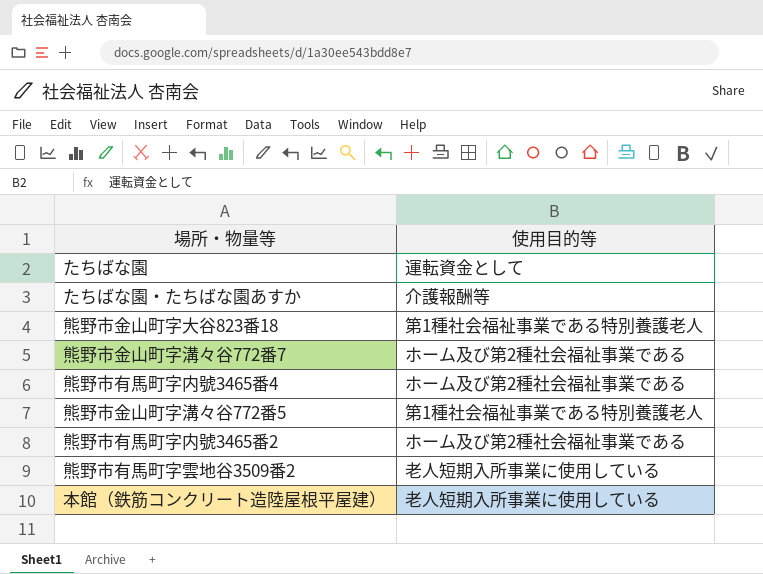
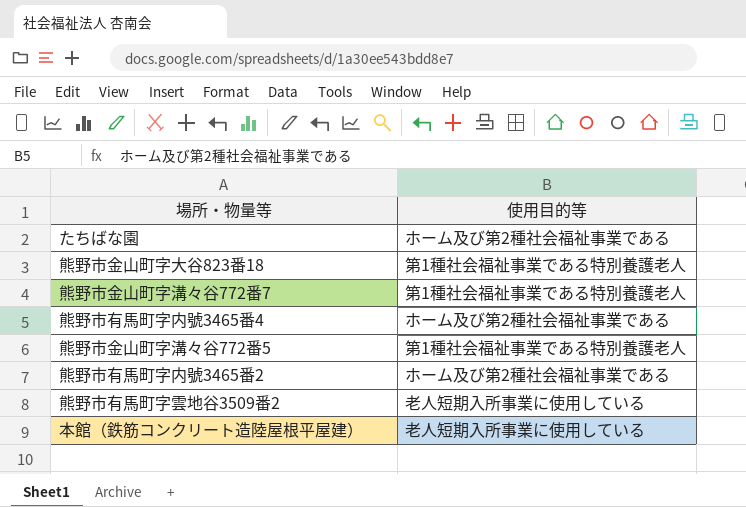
row たちばな園・たちばな園あすか: 介護報酬等 -> none
たちばな園 | 使用目的等: 運転資金として -> ホーム及び第2種社会福祉事業である
熊野市金山町字溝々谷772番7 | 使用目的等: ホーム及び第2種社会福祉事業である -> 第1種社会福祉事業である特別養護老人

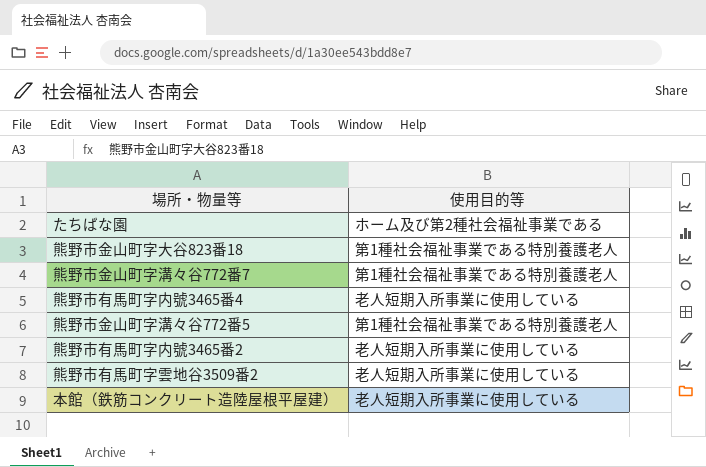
熊野市有馬町字内號3465番4 | 使用目的等: ホーム及び第2種社会福祉事業である -> 老人短期入所事業に使用している
熊野市有馬町字内號3465番2 | 使用目的等: ホーム及び第2種社会福祉事業である -> 老人短期入所事業に使用している

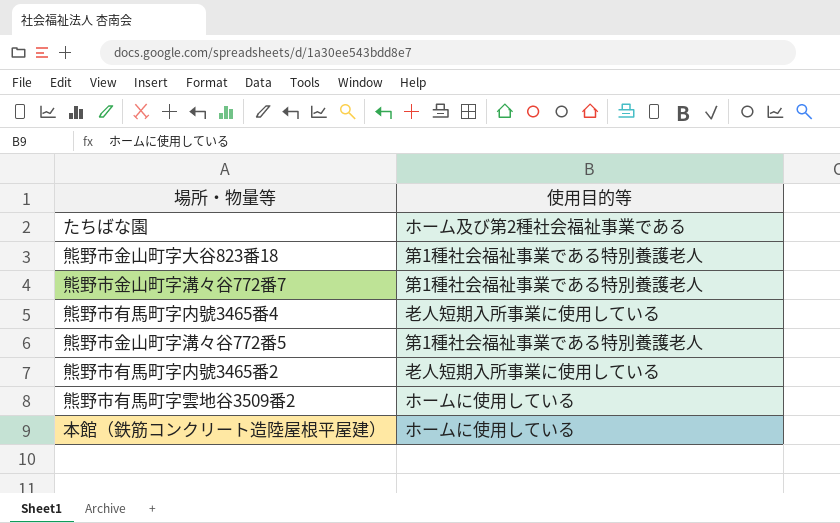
熊野市有馬町字雲地谷3509番2 | 使用目的等: 老人短期入所事業に使用している -> ホームに使用している
本館（鉄筋コンクリート造陸屋根平屋建） | 使用目的等: 老人短期入所事業に使用している -> ホームに使用している

